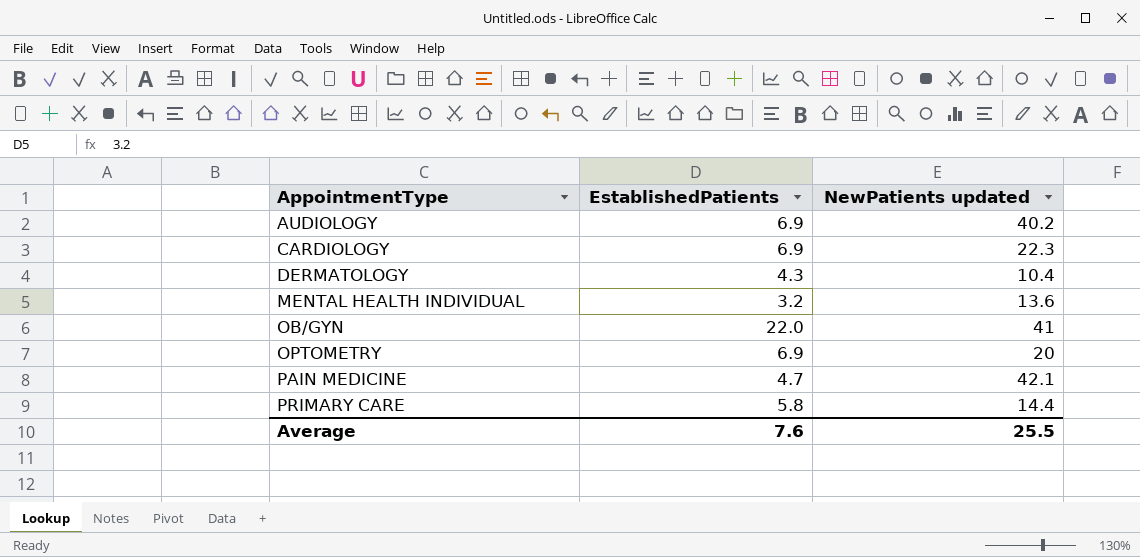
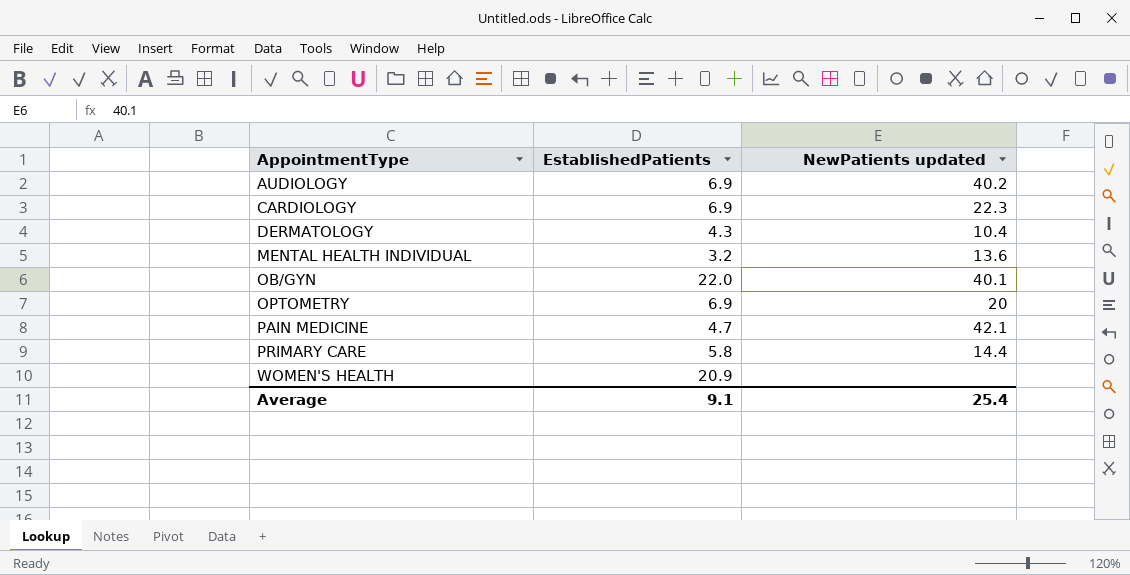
OB/GYN | NewPatients updated: 41 -> 40.1
row WOMEN'S HEALTH: none -> 20.9 | none
Average | EstablishedPatients: 7.6 -> 9.1
Average | NewPatients updated: 25.5 -> 25.4

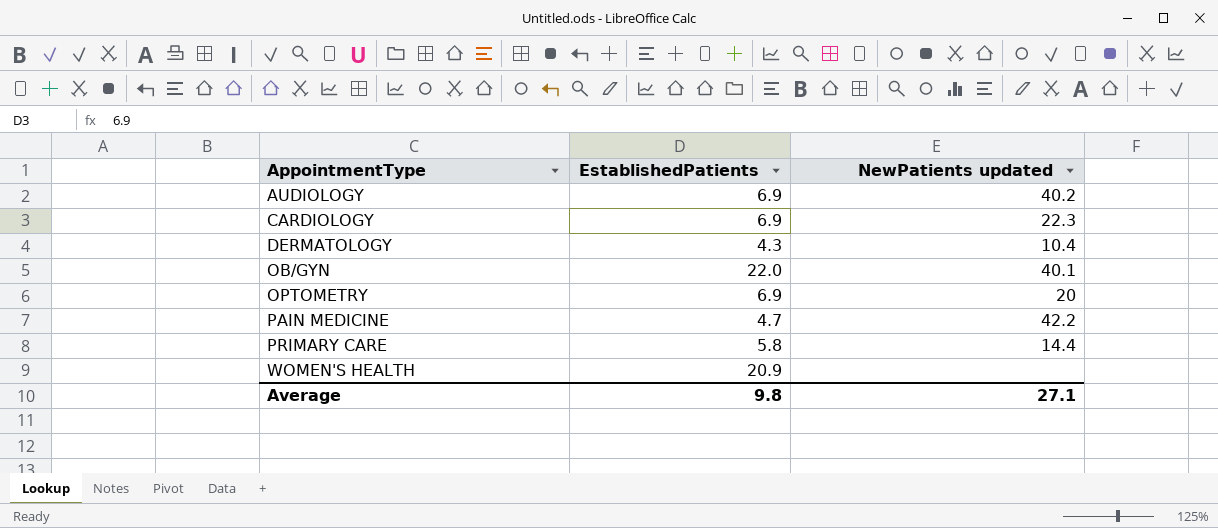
row MENTAL HEALTH INDIVIDUAL: 3.2 | 13.6 -> none
PAIN MEDICINE | NewPatients updated: 42.1 -> 42.2
Average | EstablishedPatients: 9.1 -> 9.8
Average | NewPatients updated: 25.4 -> 27.1

